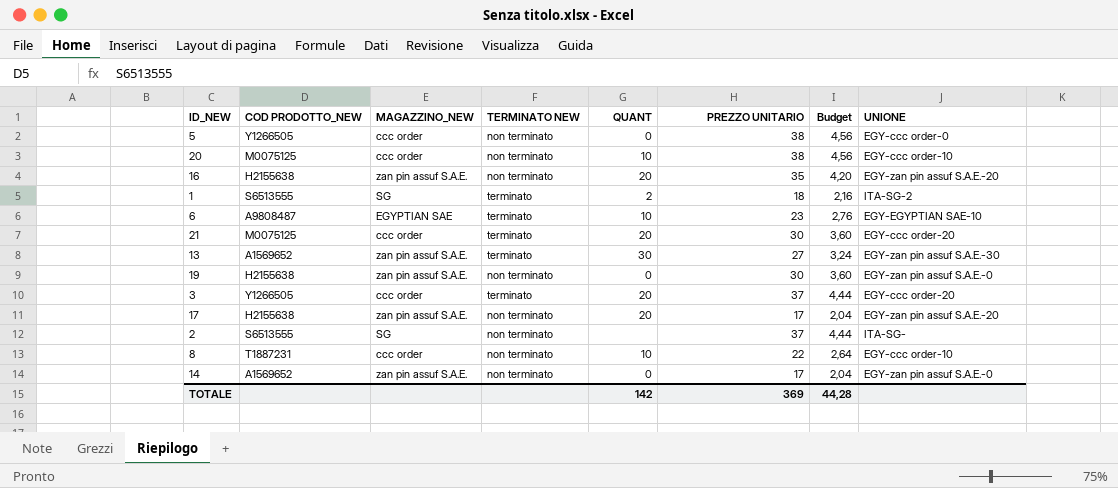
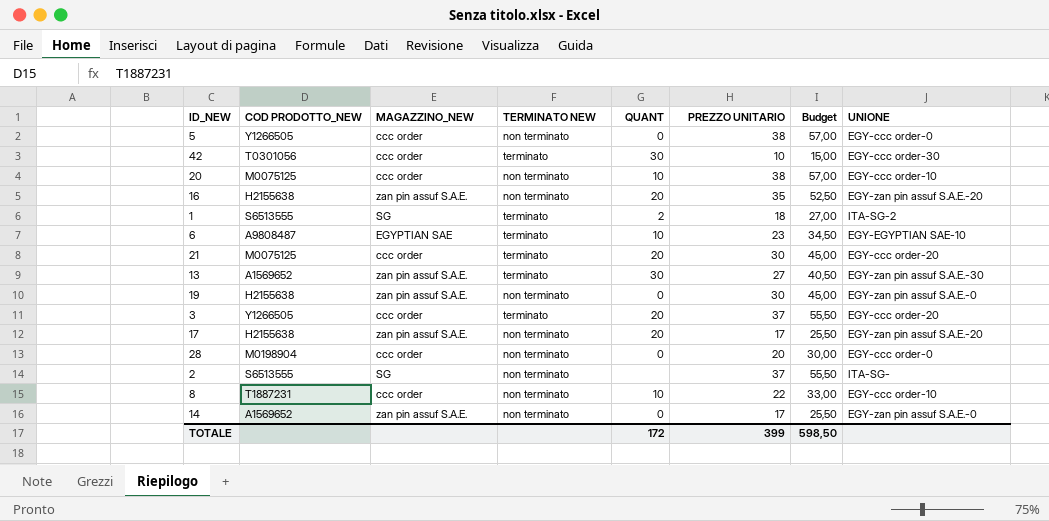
column Budget | formula: [PREZZO UNITARIO] * 0,12 -> [PREZZO UNITARIO] * 1,5
row 42: none -> T0301056 | ccc order | terminato | 30 | 10 | 15,00 | EGY-ccc order-30
row 28: none -> M0198904 | ccc order | non terminato | 0 | 20 | 30,00 | EGY-ccc order-0
TOTALE | QUANT: 142 -> 172
TOTALE | PREZZO UNITARIO: 369 -> 399
TOTALE | Budget: 44,28 -> 598,50

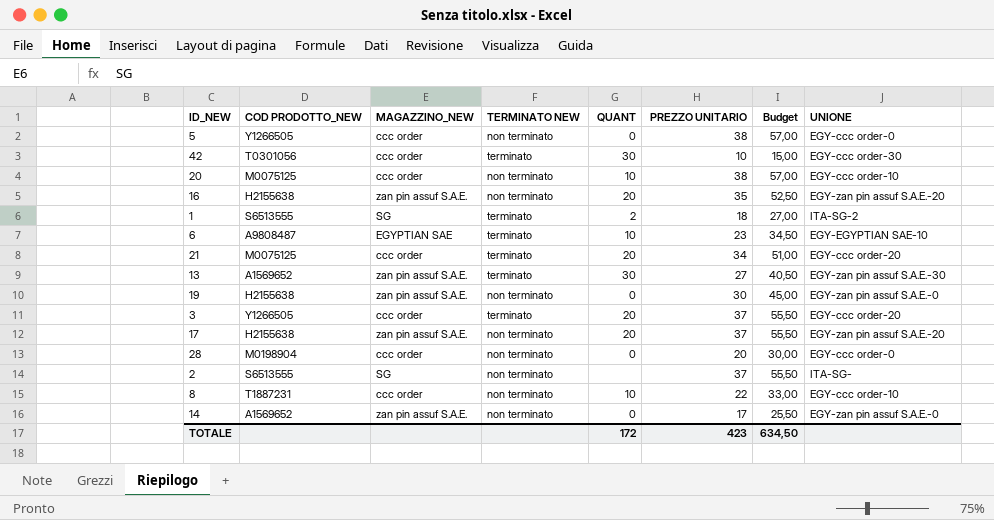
21 | PREZZO UNITARIO: 30 -> 34
21 | Budget: 45,00 -> 51,00
17 | PREZZO UNITARIO: 17 -> 37
17 | Budget: 25,50 -> 55,50
TOTALE | PREZZO UNITARIO: 399 -> 423
TOTALE | Budget: 598,50 -> 634,50

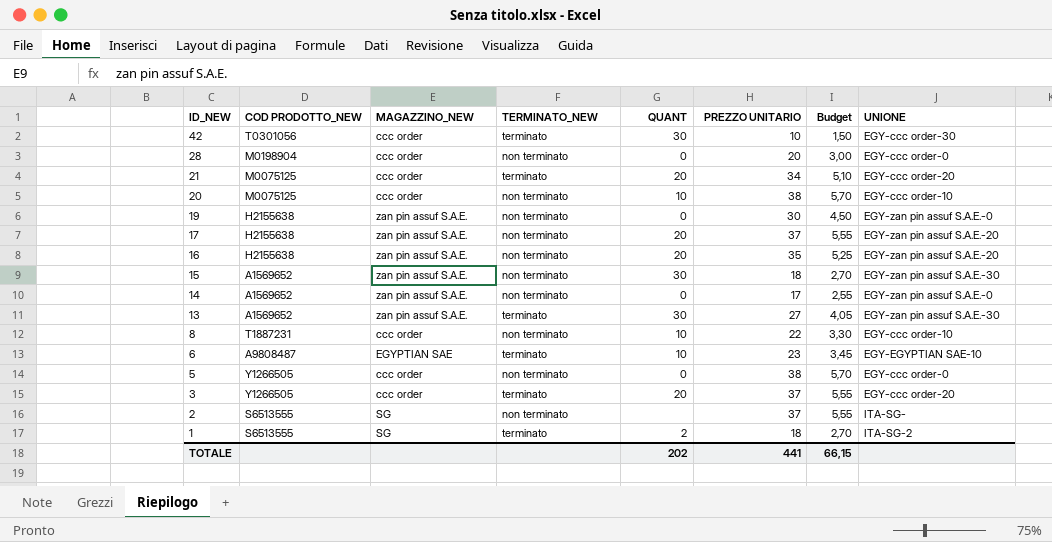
row order: none -> ID_NEW descending
column name: TERMINATO NEW -> TERMINATO_NEW
column Budget | formula: [PREZZO UNITARIO] * 1,5 -> [PREZZO UNITARIO] * 0,15
row 15: none -> A1569652 | zan pin assuf S.A.E. | non terminato | 30 | 18 | 2,70 | EGY-zan pin assuf S.A.E.-30
TOTALE | QUANT: 172 -> 202
TOTALE | PREZZO UNITARIO: 423 -> 441
TOTALE | Budget: 634,50 -> 66,15

